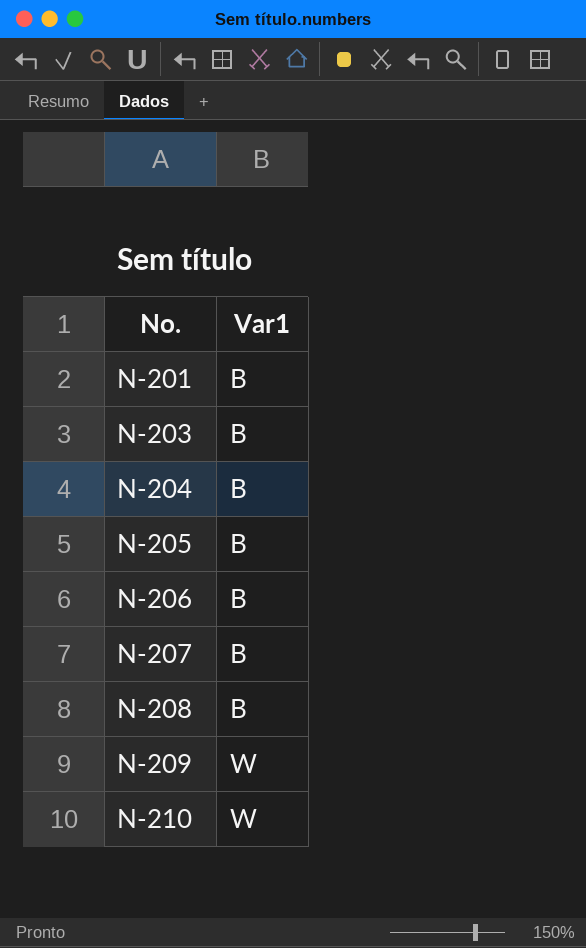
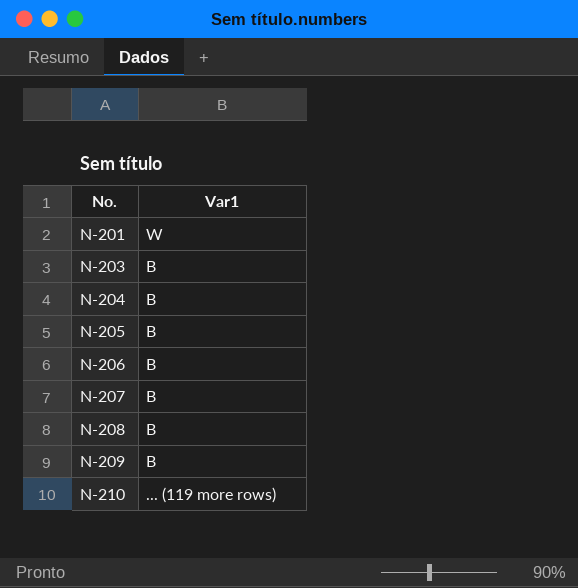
N-201 | Var1: B -> W
N-209 | Var1: W -> B
N-210 | Var1: W -> ... (119 more rows)

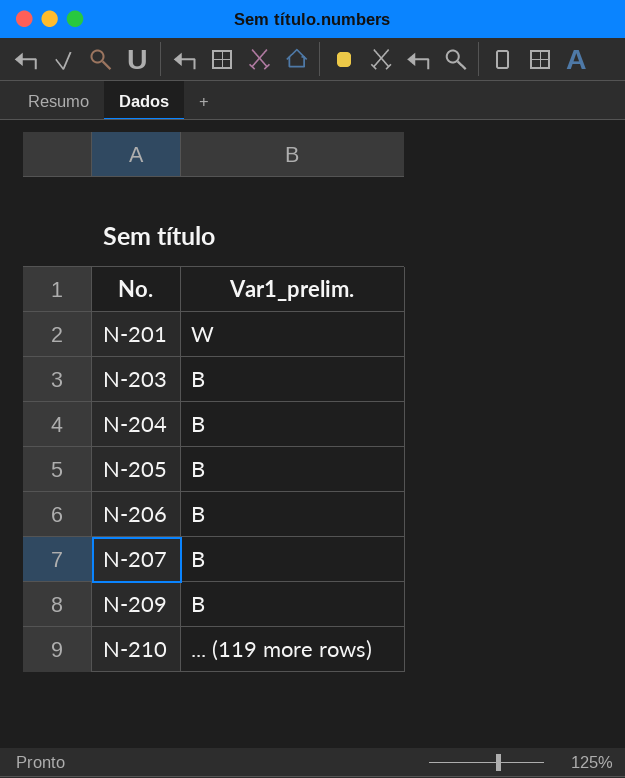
column name: Var1 -> Var1_prelim.
row N-208: B -> none

